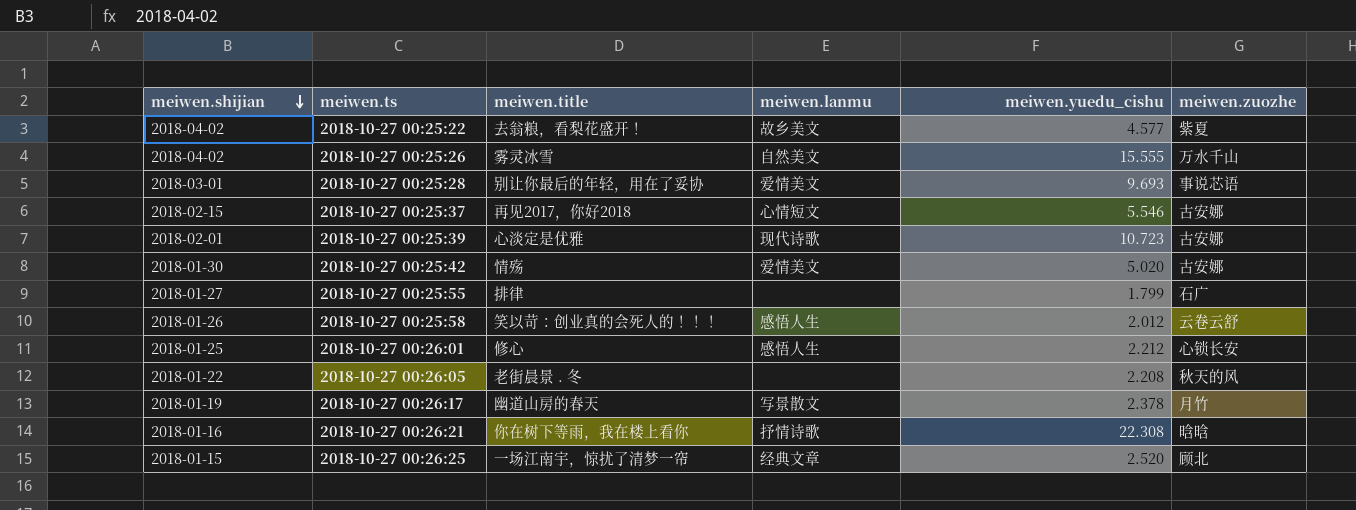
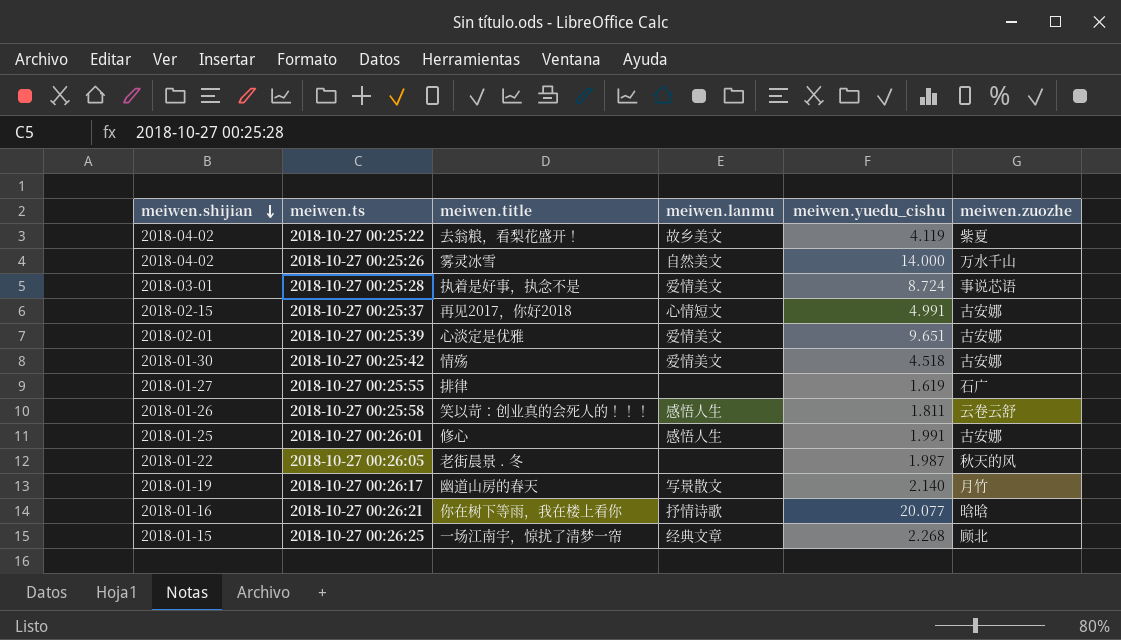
2018-10-27 00:25:22 | meiwen.yuedu_cishu: 4.577 -> 4.119
2018-10-27 00:25:26 | meiwen.yuedu_cishu: 15.555 -> 14.000
2018-10-27 00:25:28 | meiwen.title: 别让你最后的年轻，用在了妥协 -> 执着是好事，执念不是
2018-10-27 00:25:28 | meiwen.yuedu_cishu: 9.693 -> 8.724
2018-10-27 00:25:37 | meiwen.yuedu_cishu: 5.546 -> 4.991
2018-10-27 00:25:39 | meiwen.lanmu: 现代诗歌 -> 爱情美文
2018-10-27 00:25:39 | meiwen.yuedu_cishu: 10.723 -> 9.651
2018-10-27 00:25:42 | meiwen.yuedu_cishu: 5.020 -> 4.518
2018-10-27 00:25:55 | meiwen.yuedu_cishu: 1.799 -> 1.619
2018-10-27 00:25:58 | meiwen.yuedu_cishu: 2.012 -> 1.811
2018-10-27 00:26:01 | meiwen.yuedu_cishu: 2.212 -> 1.991
2018-10-27 00:26:01 | meiwen.zuozhe: 心锁长安 -> 古安娜
2018-10-27 00:26:05 | meiwen.yuedu_cishu: 2.208 -> 1.987
2018-10-27 00:26:17 | meiwen.yuedu_cishu: 2.378 -> 2.140
2018-10-27 00:26:21 | meiwen.yuedu_cishu: 22.308 -> 20.077
2018-10-27 00:26:25 | meiwen.yuedu_cishu: 2.520 -> 2.268

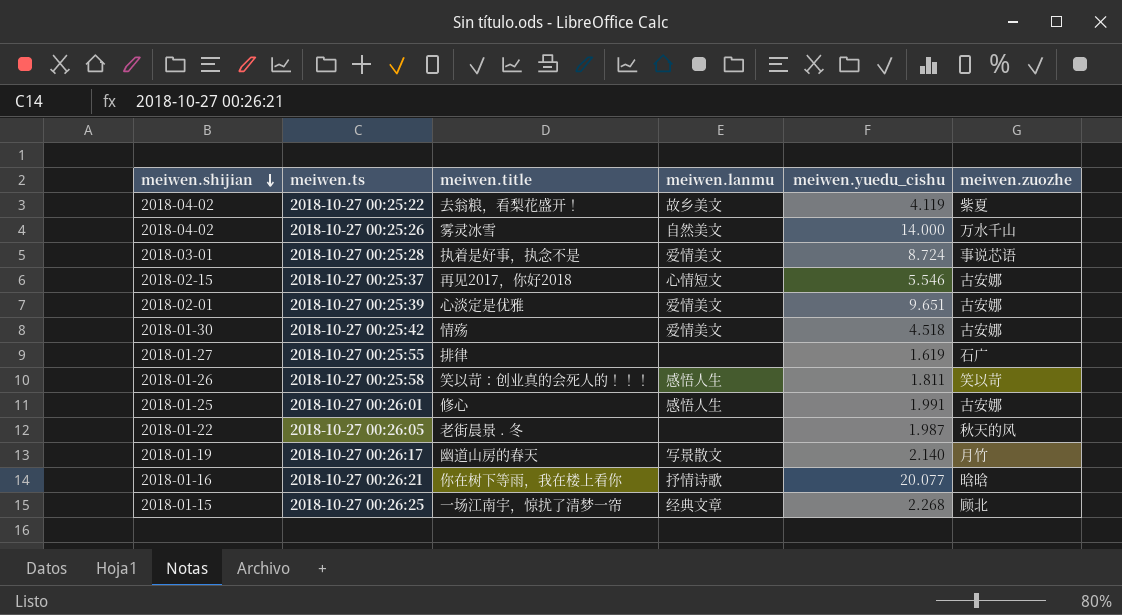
2018-10-27 00:25:37 | meiwen.yuedu_cishu: 4.991 -> 5.546
2018-10-27 00:25:58 | meiwen.zuozhe: 云卷云舒 -> 笑以苛

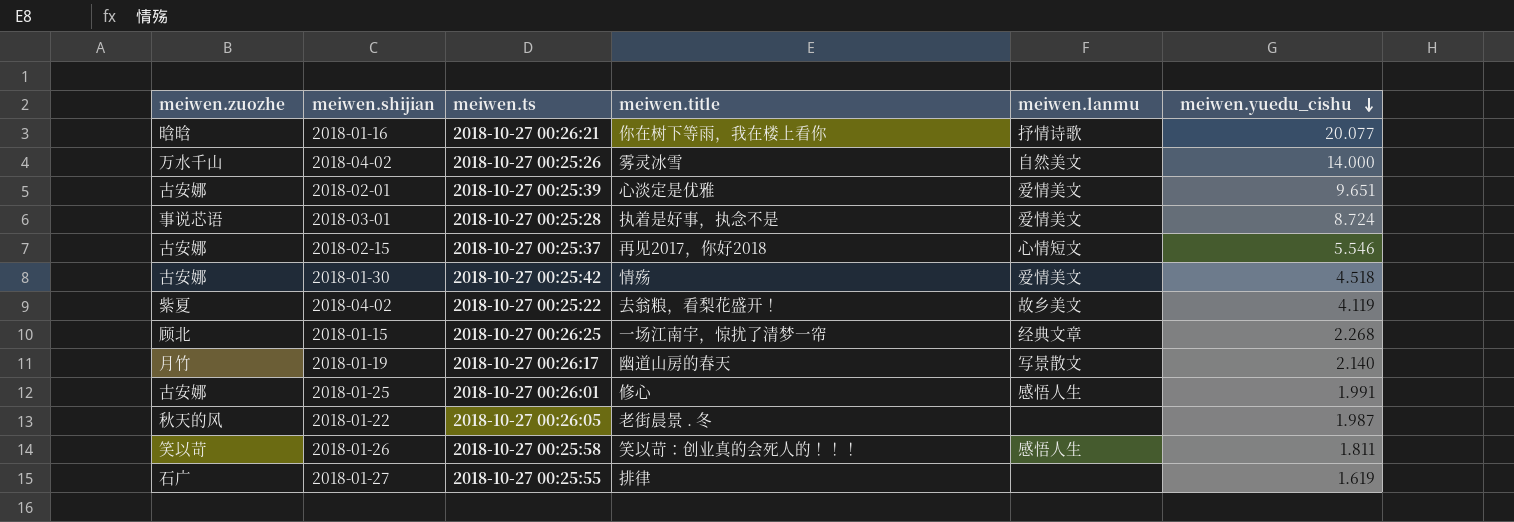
row order: meiwen.shijian descending -> meiwen.yuedu_cishu descending
column meiwen.zuozhe | position: 6 -> 1

